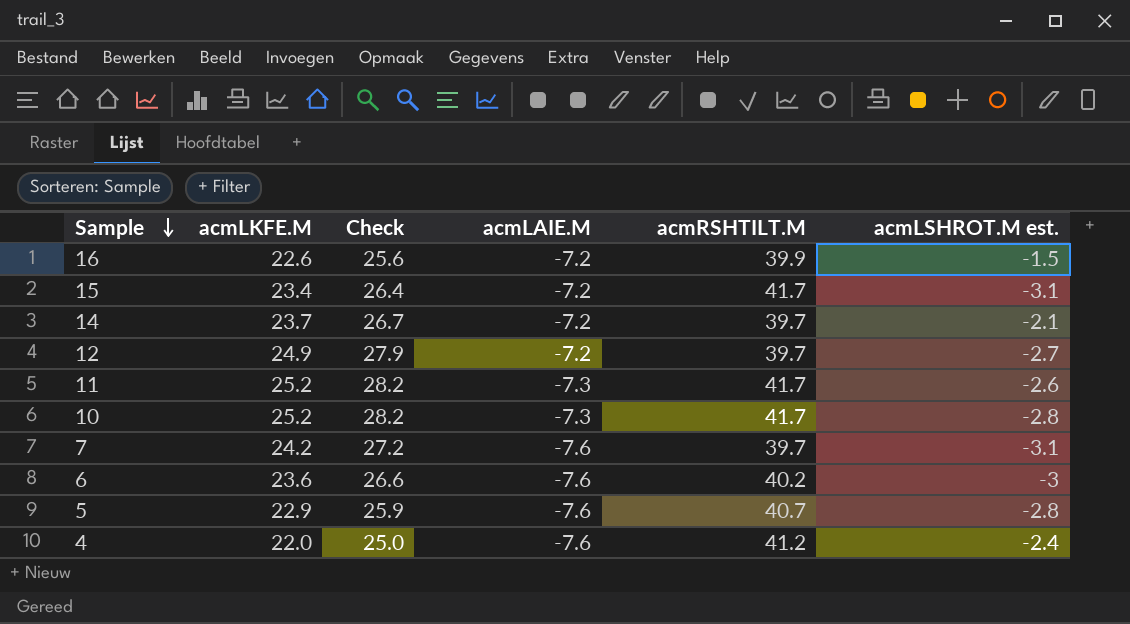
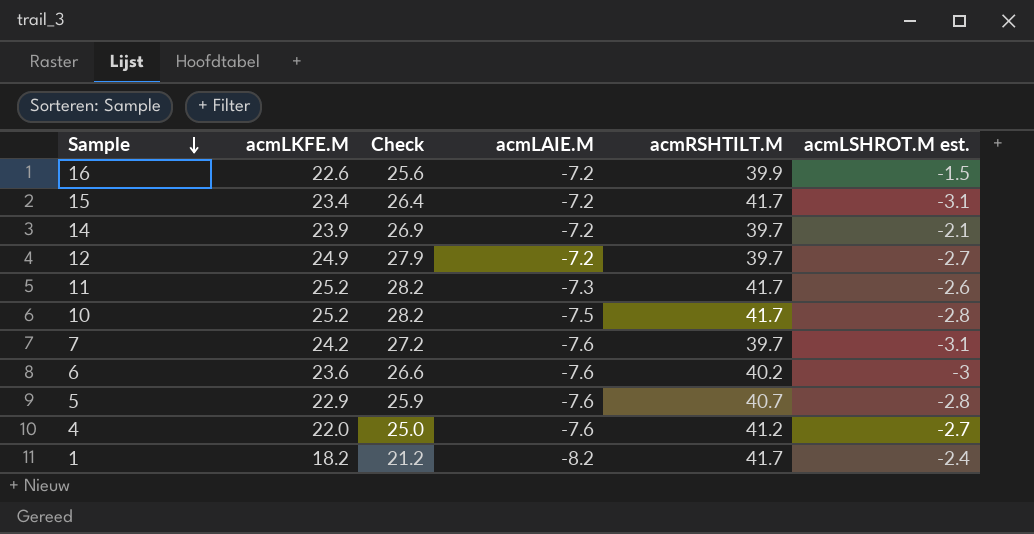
14 | acmLKFE.M: 23.7 -> 23.9
14 | Check: 26.7 -> 26.9
10 | acmLAIE.M: -7.3 -> -7.5
4 | acmLSHROT.M est.: -2.4 -> -2.7
row 1: none -> 18.2 | 21.2 | -8.2 | 41.7 | -2.4

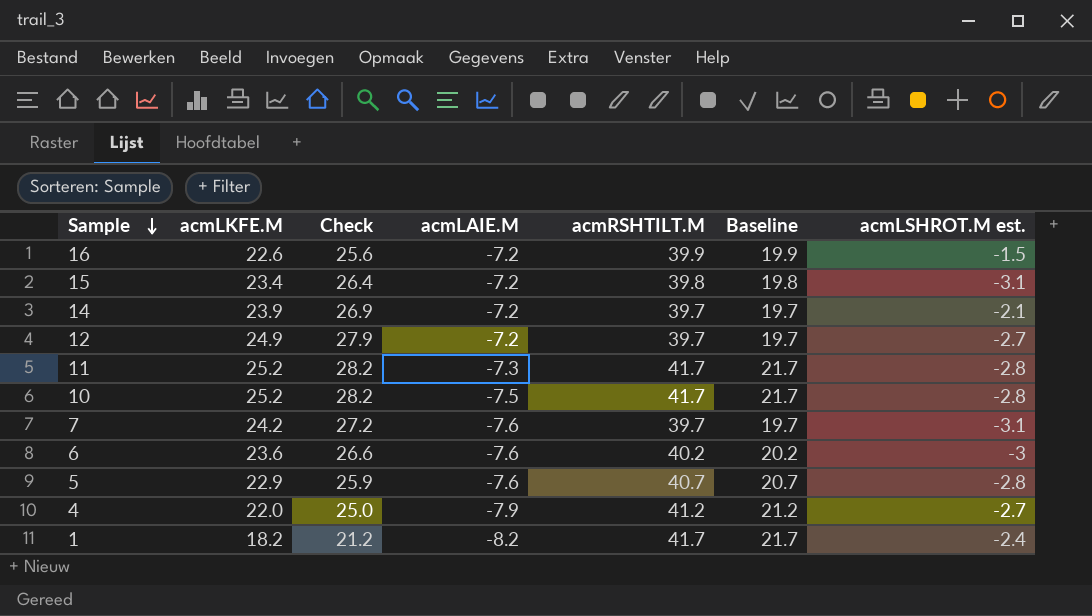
column Baseline | formula: none -> [acmRSHTILT.M] - 20
15 | acmRSHTILT.M: 41.7 -> 39.8
11 | acmLSHROT.M est.: -2.6 -> -2.8
4 | acmLAIE.M: -7.6 -> -7.9

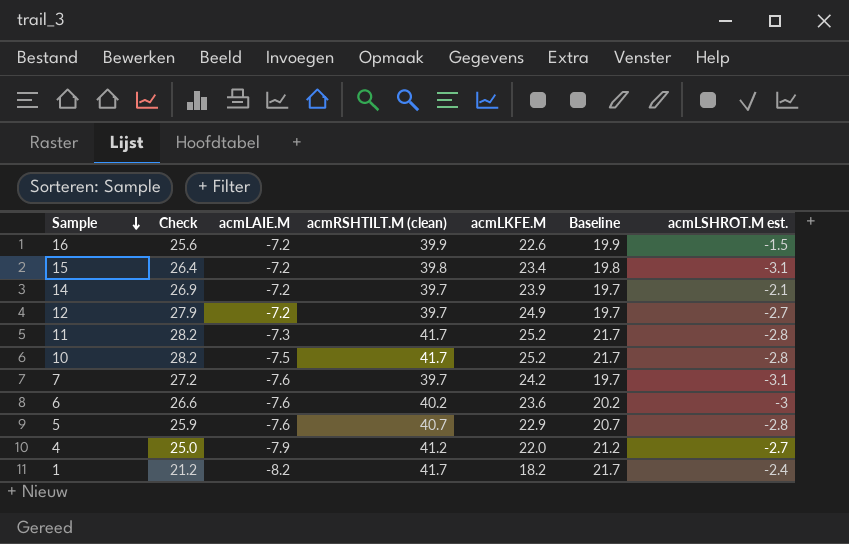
column name: acmRSHTILT.M -> acmRSHTILT.M (clean)
column acmLKFE.M | position: 2 -> 5

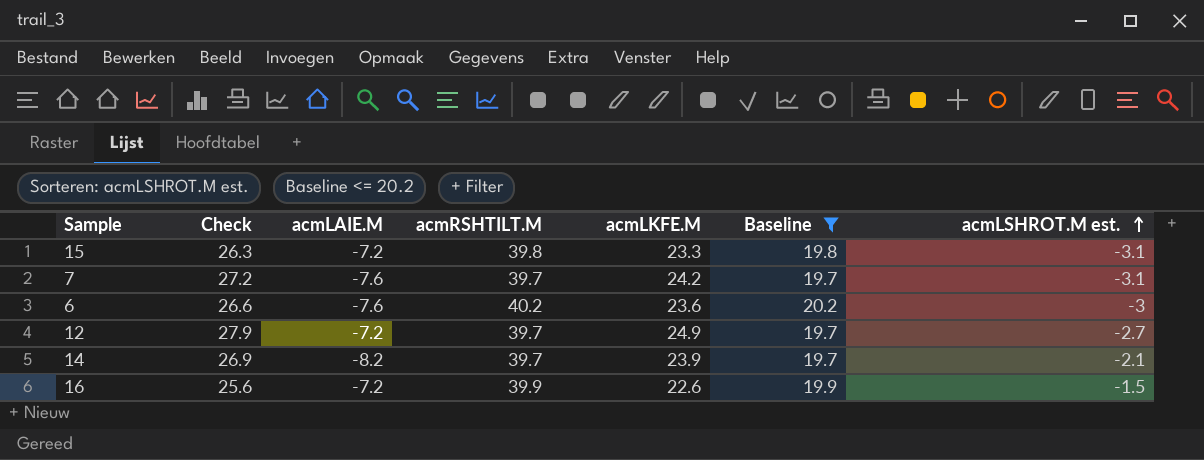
filter: none -> Baseline <= 20.2
row order: Sample descending -> acmLSHROT.M est. ascending
column name: acmRSHTILT.M (clean) -> acmRSHTILT.M
15 | Check: 26.4 -> 26.3
15 | acmLKFE.M: 23.4 -> 23.3
14 | acmLAIE.M: -7.2 -> -8.2

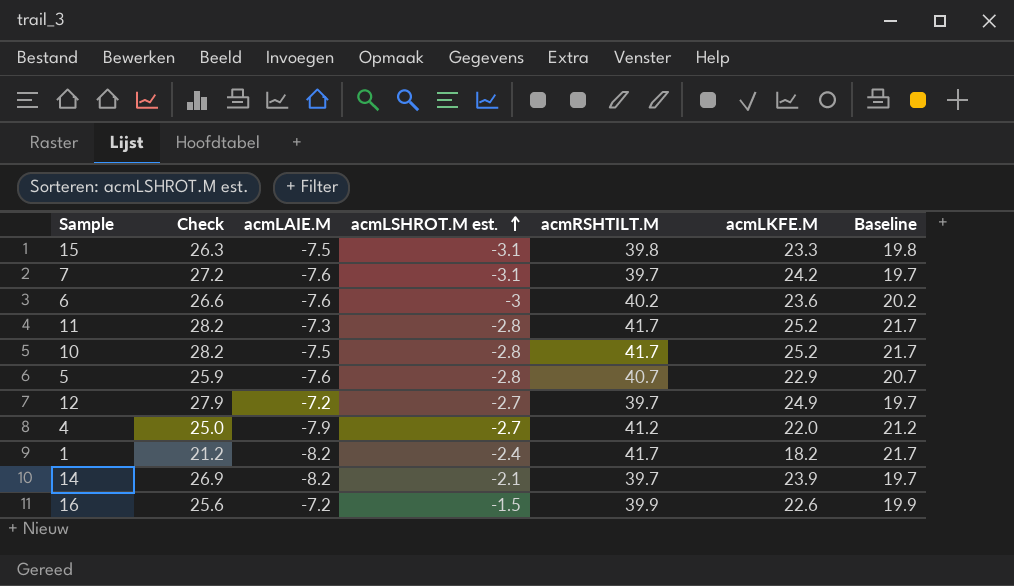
filter: Baseline <= 20.2 -> none
column acmLSHROT.M est. | position: 7 -> 4
15 | acmLAIE.M: -7.2 -> -7.5

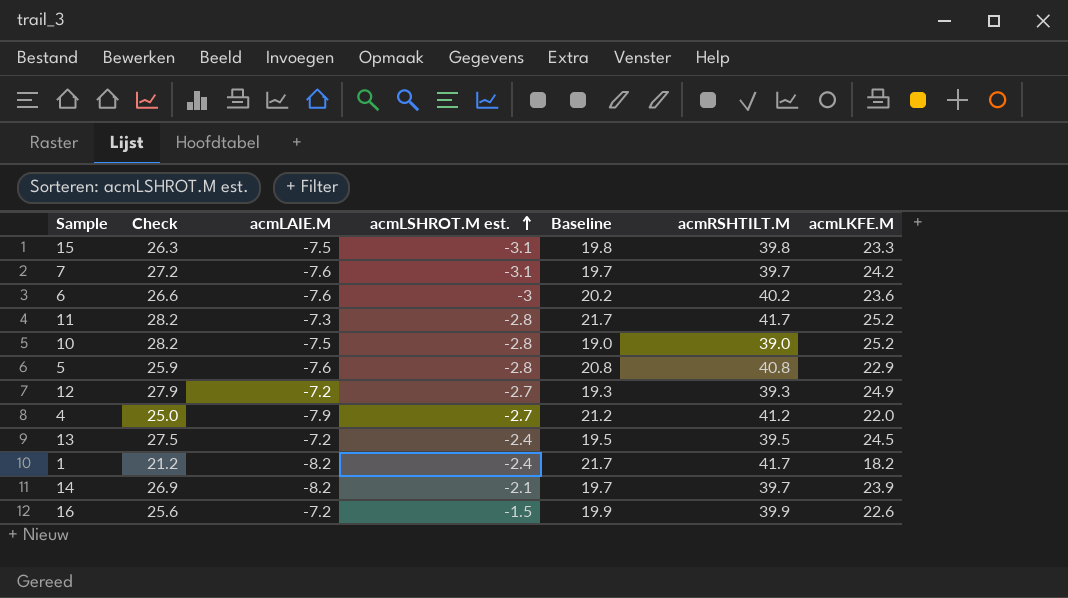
column Baseline | position: 7 -> 5
10 | Baseline: 21.7 -> 19.0
10 | acmRSHTILT.M: 41.7 -> 39.0
5 | Baseline: 20.7 -> 20.8
5 | acmRSHTILT.M: 40.7 -> 40.8
12 | Baseline: 19.7 -> 19.3
12 | acmRSHTILT.M: 39.7 -> 39.3
row 13: none -> 27.5 | -7.2 | -2.4 | 19.5 | 39.5 | 24.5

